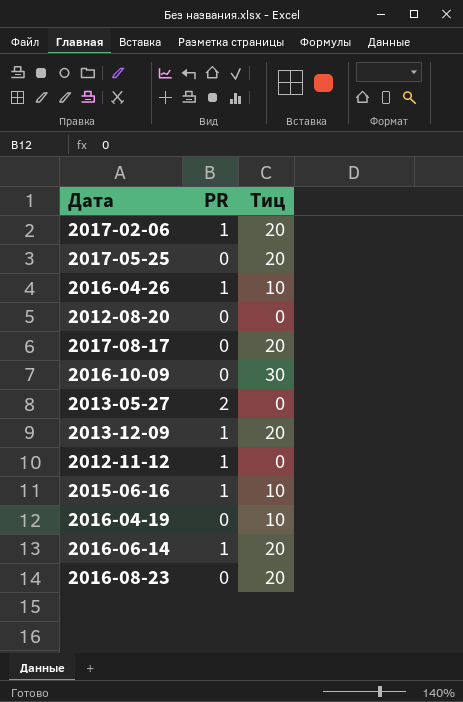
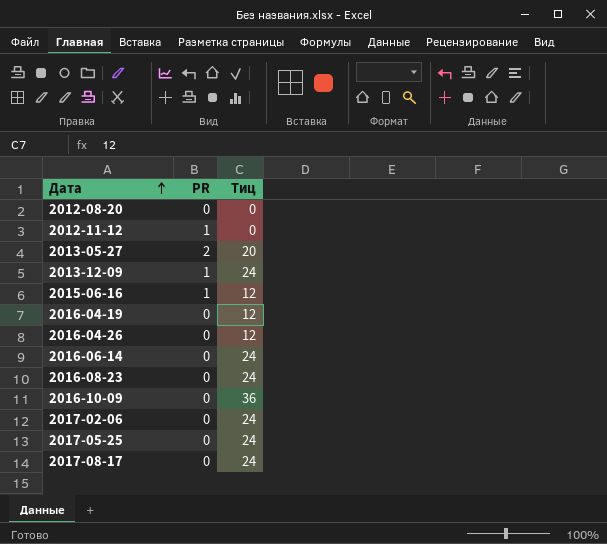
row order: none -> Дата ascending
2013-05-27 | Тиц: 0 -> 20
2013-12-09 | Тиц: 20 -> 24
2015-06-16 | Тиц: 10 -> 12
2016-04-19 | Тиц: 10 -> 12
2016-04-26 | PR: 1 -> 0
2016-04-26 | Тиц: 10 -> 12
2016-06-14 | PR: 1 -> 0
2016-06-14 | Тиц: 20 -> 24
2016-08-23 | Тиц: 20 -> 24
2016-10-09 | Тиц: 30 -> 36
2017-02-06 | PR: 1 -> 0
2017-02-06 | Тиц: 20 -> 24
2017-05-25 | Тиц: 20 -> 24
2017-08-17 | Тиц: 20 -> 24

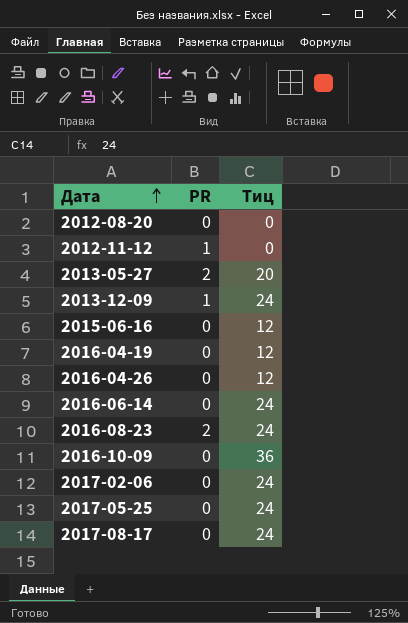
2015-06-16 | PR: 1 -> 0
2016-08-23 | PR: 0 -> 2

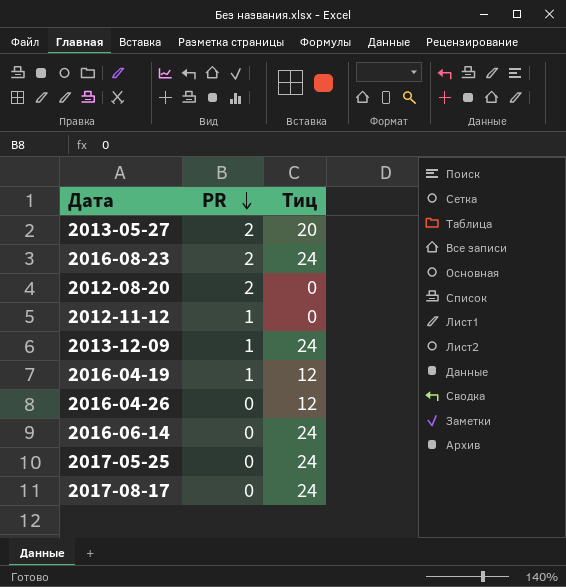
row order: Дата ascending -> PR descending
row 2015-06-16: 0 | 12 -> none
row 2016-10-09: 0 | 36 -> none
row 2017-02-06: 0 | 24 -> none
2012-08-20 | PR: 0 -> 2
2016-04-19 | PR: 0 -> 1

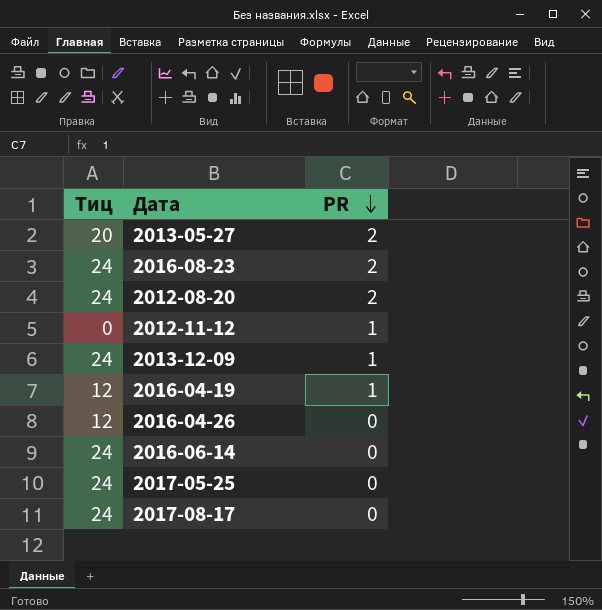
column Тиц | position: 3 -> 1
2012-08-20 | Тиц: 0 -> 24

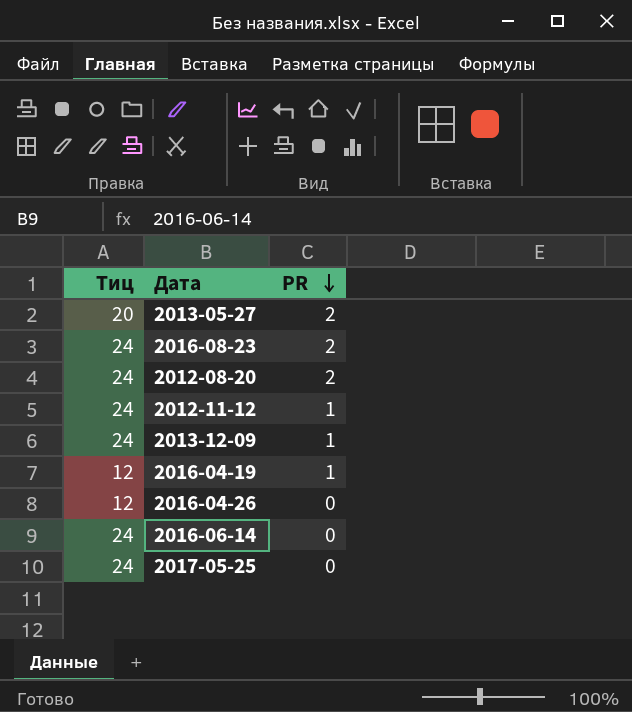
row 2017-08-17: 24 | 0 -> none
2012-11-12 | Тиц: 0 -> 24

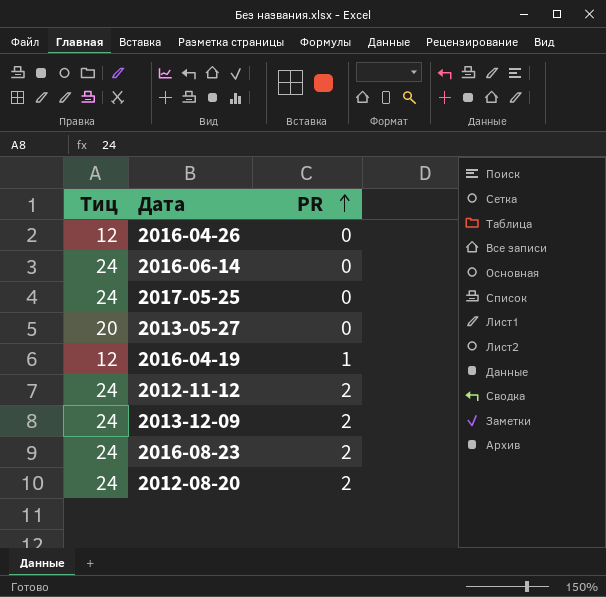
row order: PR descending -> PR ascending
2013-05-27 | PR: 2 -> 0
2012-11-12 | PR: 1 -> 2
2013-12-09 | PR: 1 -> 2

